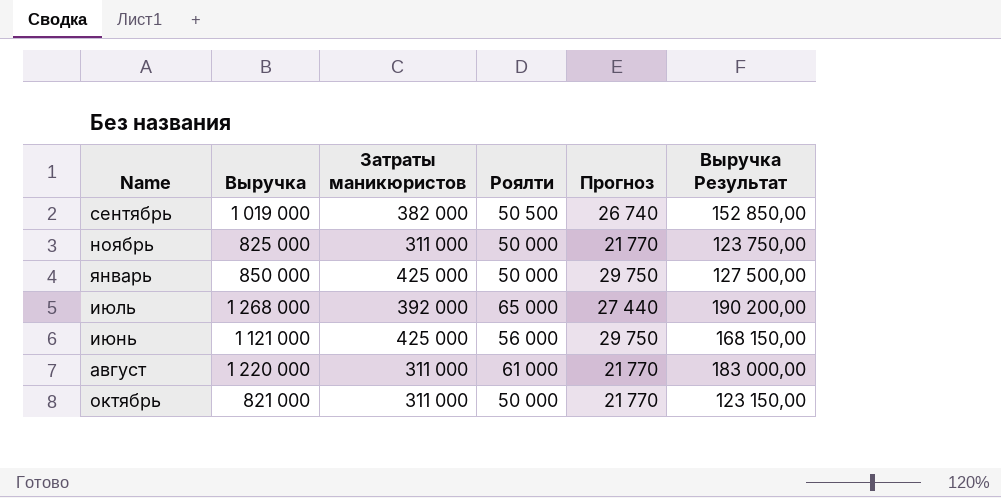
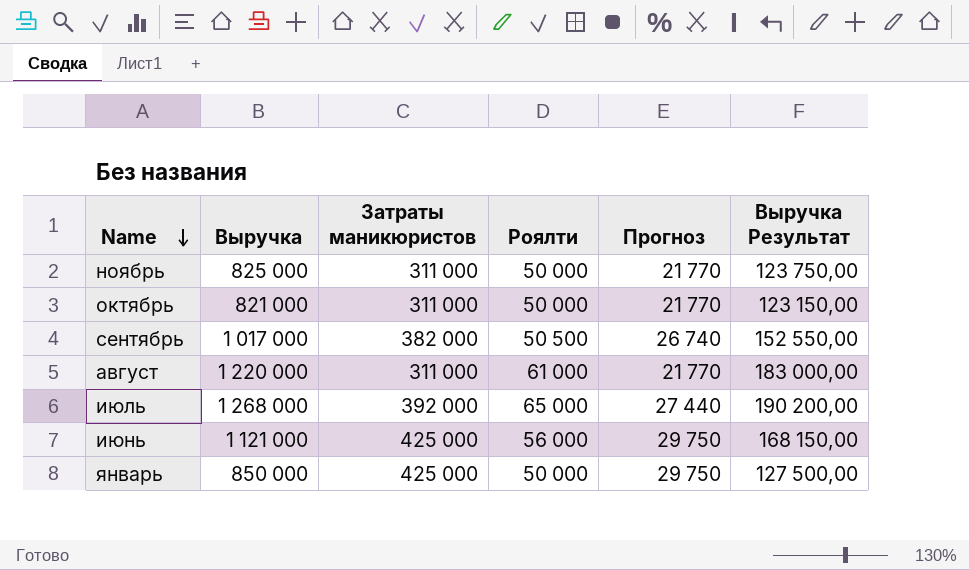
row order: none -> Name descending
сентябрь | Выручка: 1 019 000 -> 1 017 000
сентябрь | Выручка Результат: 152 850,00 -> 152 550,00

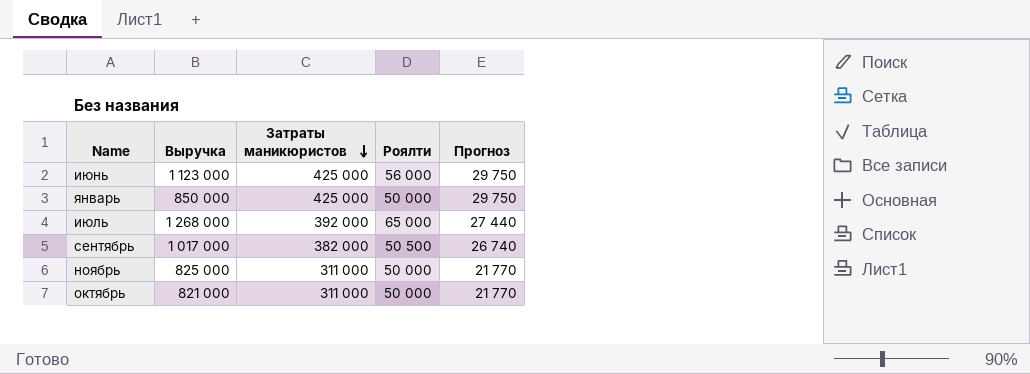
row order: Name descending -> Затраты маникюристов descending
column Выручка Результат | formula: [Выручка] * 0,15 -> none
row август: 1 220 000 | 311 000 | 61 000 | 21 770 | 183 000,00 -> none
июнь | Выручка: 1 121 000 -> 1 123 000

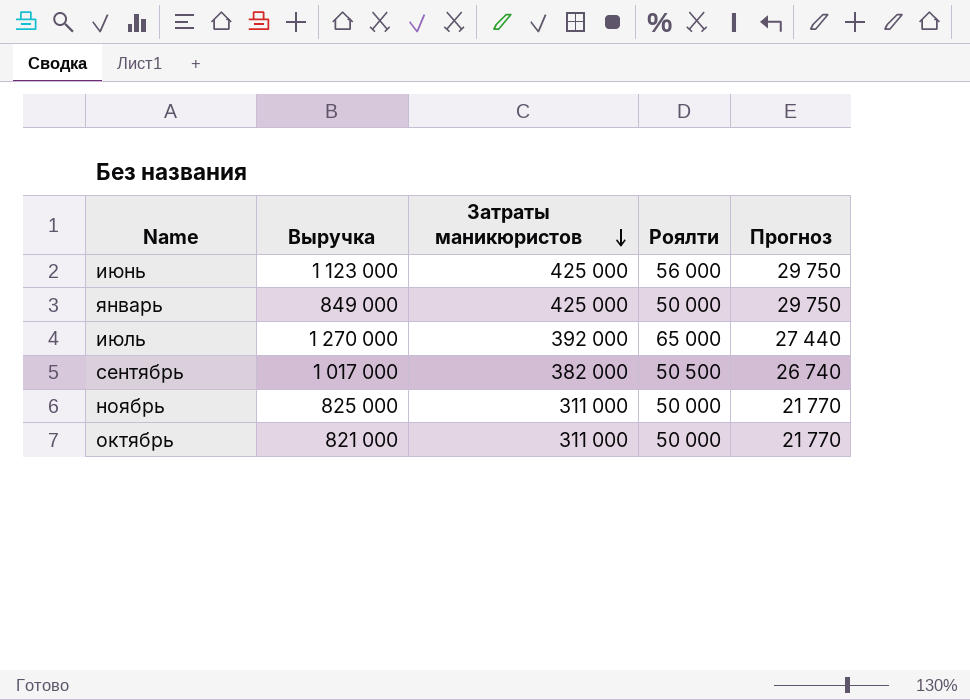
январь | Выручка: 850 000 -> 849 000
июль | Выручка: 1 268 000 -> 1 270 000

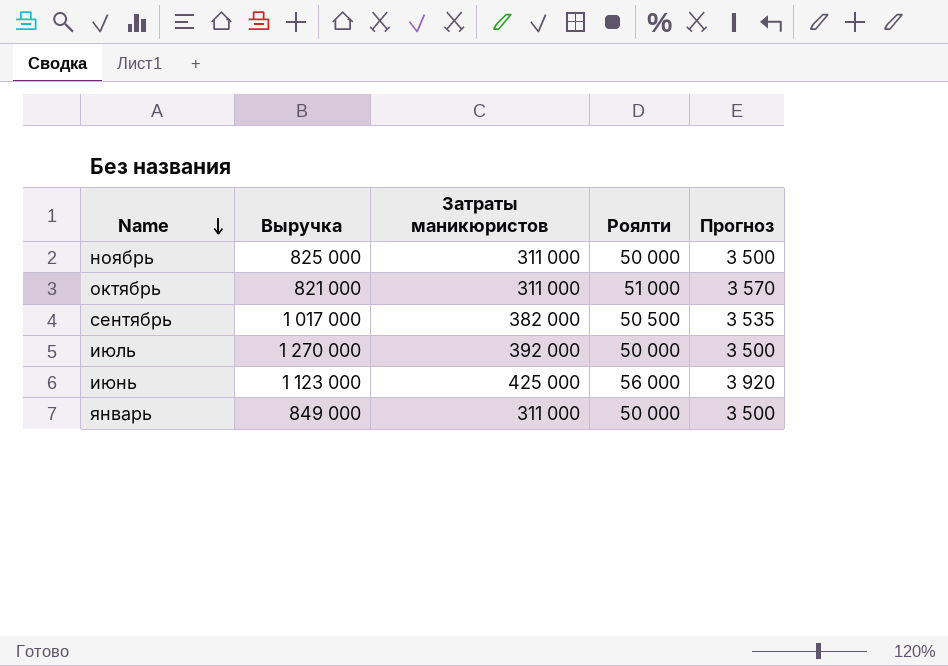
row order: Затраты маникюристов descending -> Name descending
column Прогноз | formula: [Затраты маникюристов] * 0,07 -> [Роялти] * 0,07
октябрь | Роялти: 50 000 -> 51 000
июль | Роялти: 65 000 -> 50 000
январь | Затраты маникюристов: 425 000 -> 311 000

